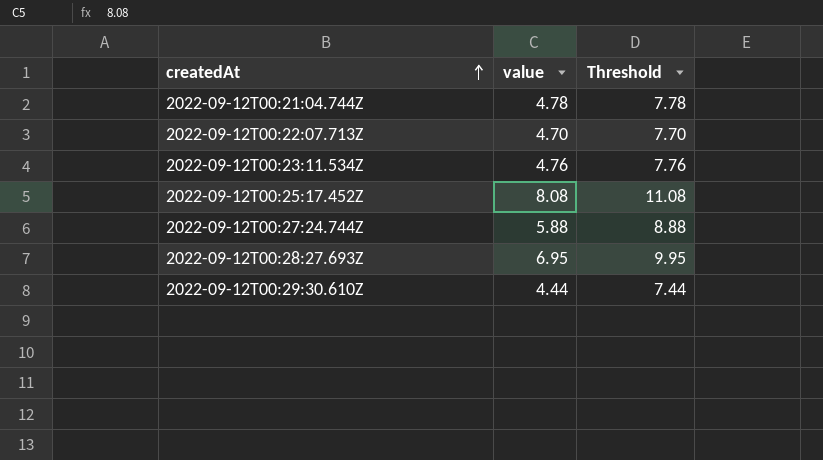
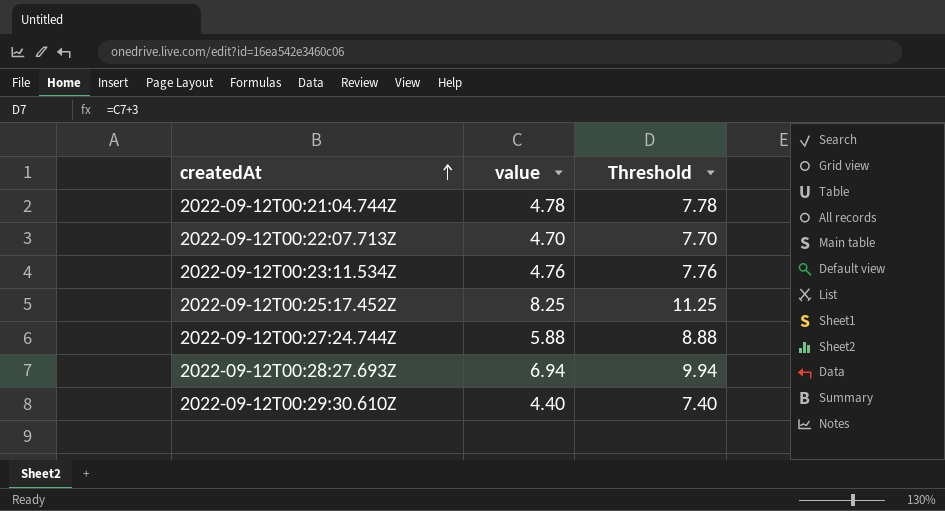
2022-09-12T00:25:17.452Z | value: 8.08 -> 8.25
2022-09-12T00:25:17.452Z | Threshold: 11.08 -> 11.25
2022-09-12T00:28:27.693Z | value: 6.95 -> 6.94
2022-09-12T00:28:27.693Z | Threshold: 9.95 -> 9.94
2022-09-12T00:29:30.610Z | value: 4.44 -> 4.40
2022-09-12T00:29:30.610Z | Threshold: 7.44 -> 7.40

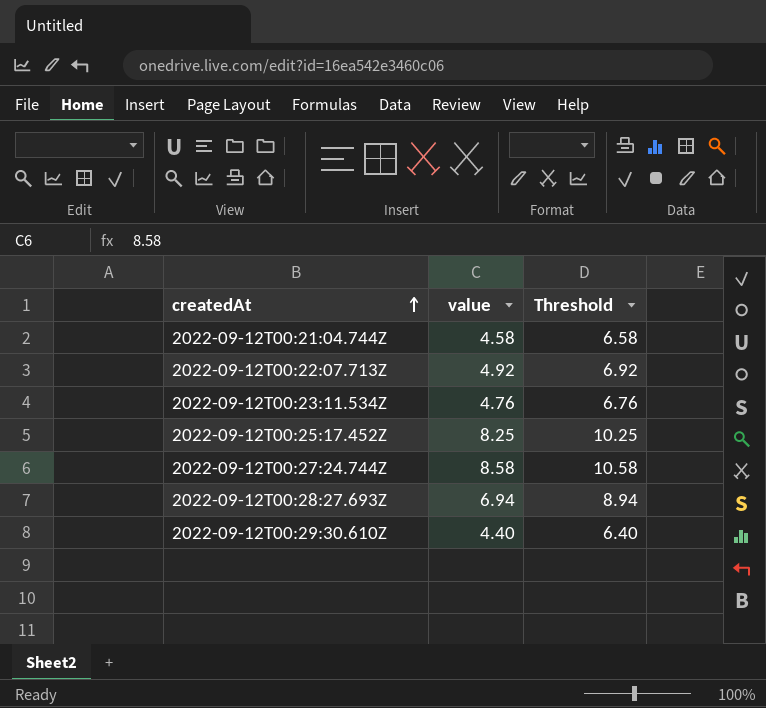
column Threshold | formula: [value] + 3 -> [value] + 2
2022-09-12T00:21:04.744Z | value: 4.78 -> 4.58
2022-09-12T00:22:07.713Z | value: 4.70 -> 4.92
2022-09-12T00:27:24.744Z | value: 5.88 -> 8.58

